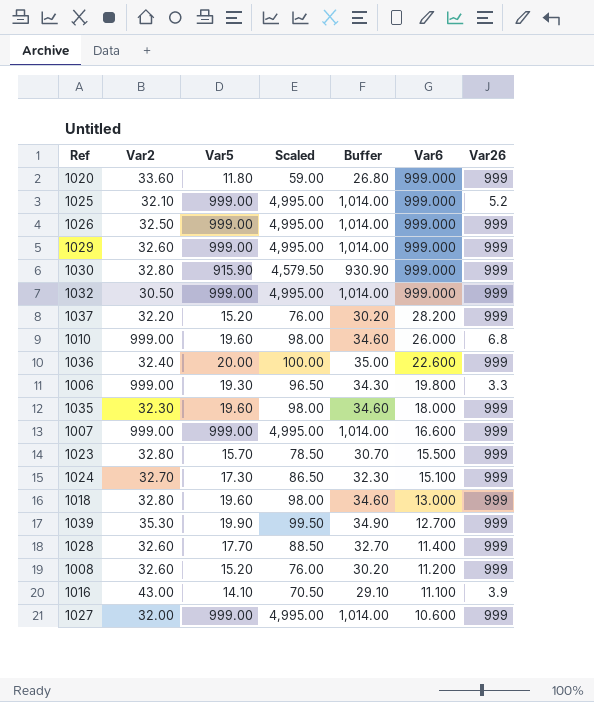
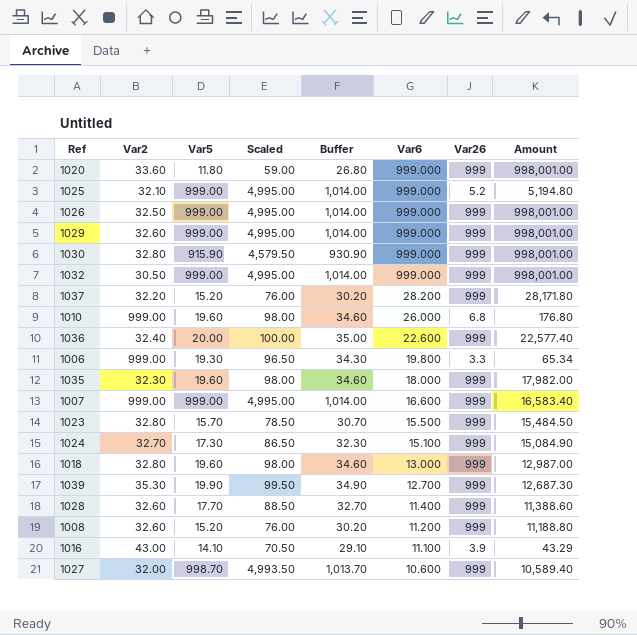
column Amount | formula: none -> [Var6] * [Var26]
1027 | Var5: 999.00 -> 998.70
1027 | Scaled: 4,995.00 -> 4,993.50
1027 | Buffer: 1,014.00 -> 1,013.70

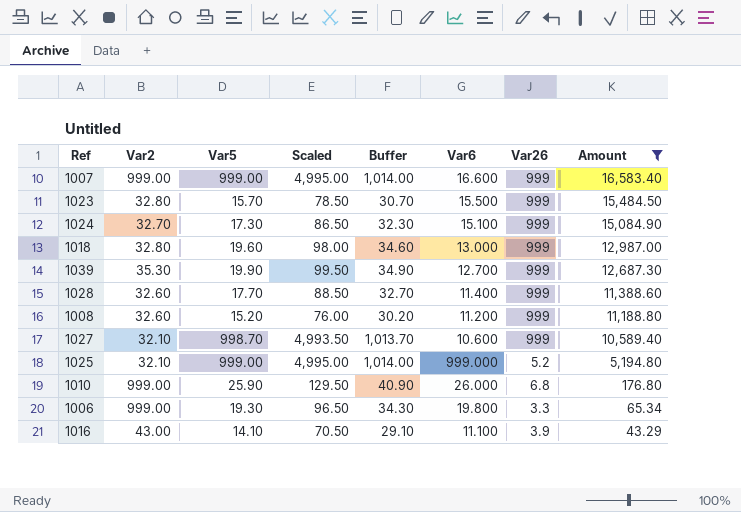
filter: none -> Amount <= 16,583.40
row order: Var6 descending -> Amount descending
1027 | Var2: 32.00 -> 32.10
1010 | Var5: 19.60 -> 25.90
1010 | Scaled: 98.00 -> 129.50
1010 | Buffer: 34.60 -> 40.90

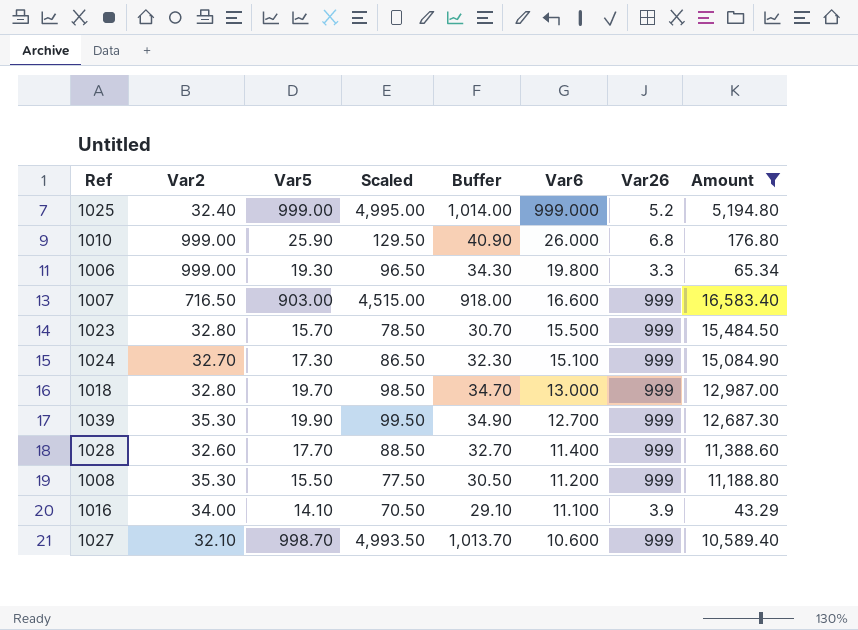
row order: Amount descending -> Var6 descending
1025 | Var2: 32.10 -> 32.40
1007 | Var2: 999.00 -> 716.50
1007 | Var5: 999.00 -> 903.00
1007 | Scaled: 4,995.00 -> 4,515.00
1007 | Buffer: 1,014.00 -> 918.00
1018 | Var5: 19.60 -> 19.70
1018 | Scaled: 98.00 -> 98.50
1018 | Buffer: 34.60 -> 34.70
1008 | Var2: 32.60 -> 35.30
1008 | Var5: 15.20 -> 15.50
1008 | Scaled: 76.00 -> 77.50
1008 | Buffer: 30.20 -> 30.50
1016 | Var2: 43.00 -> 34.00

